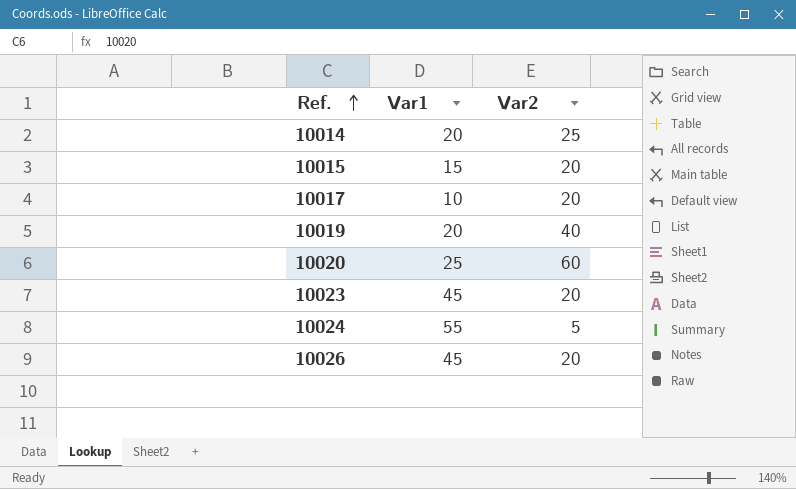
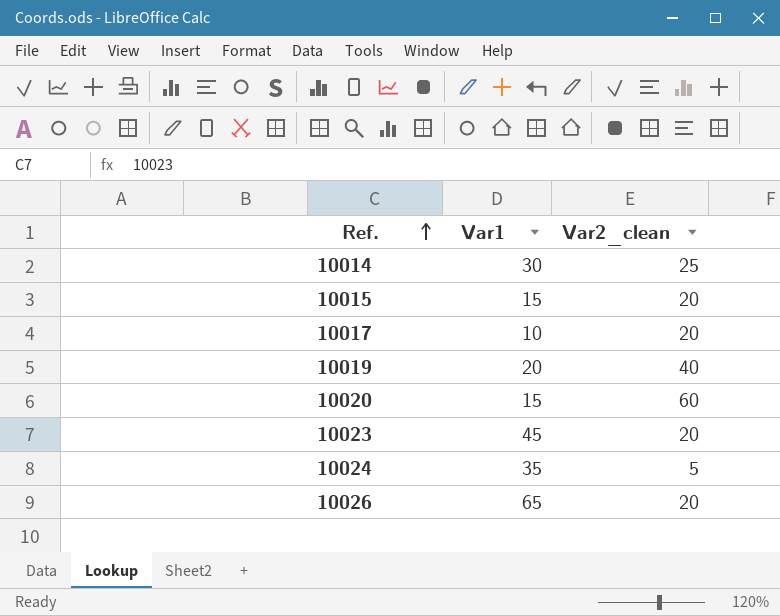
column name: Var2 -> Var2_clean
10014 | Var1: 20 -> 30
10020 | Var1: 25 -> 15
10024 | Var1: 55 -> 35
10026 | Var1: 45 -> 65

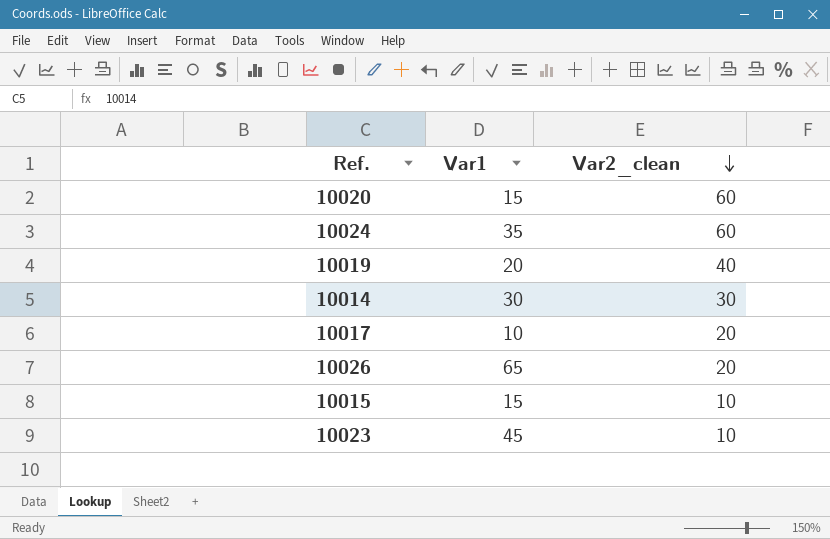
row order: Ref. ascending -> Var2_clean descending
10024 | Var2_clean: 5 -> 60
10014 | Var2_clean: 25 -> 30
10015 | Var2_clean: 20 -> 10
10023 | Var2_clean: 20 -> 10

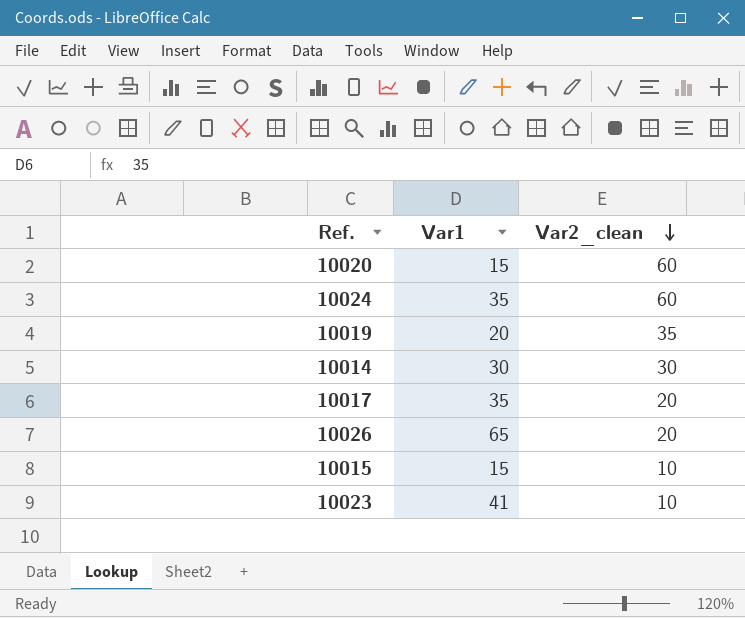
10019 | Var2_clean: 40 -> 35
10017 | Var1: 10 -> 35
10023 | Var1: 45 -> 41

